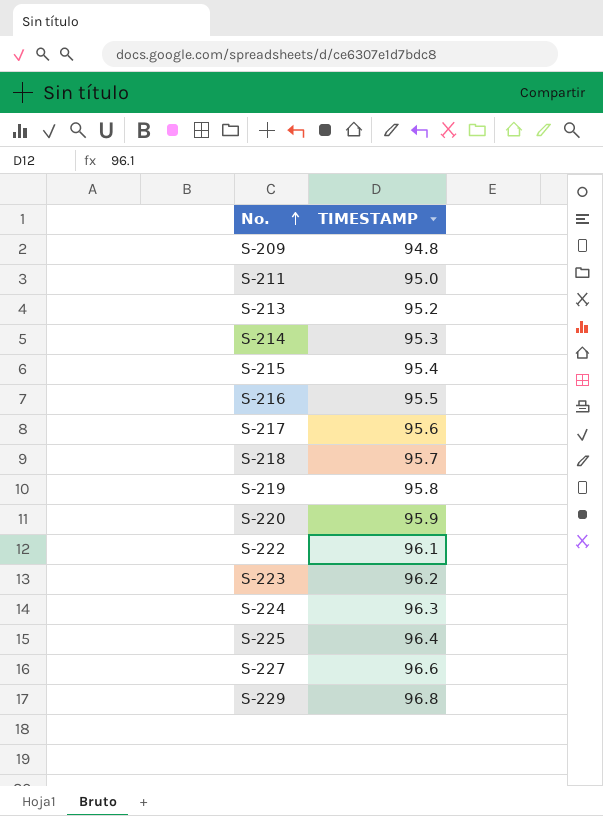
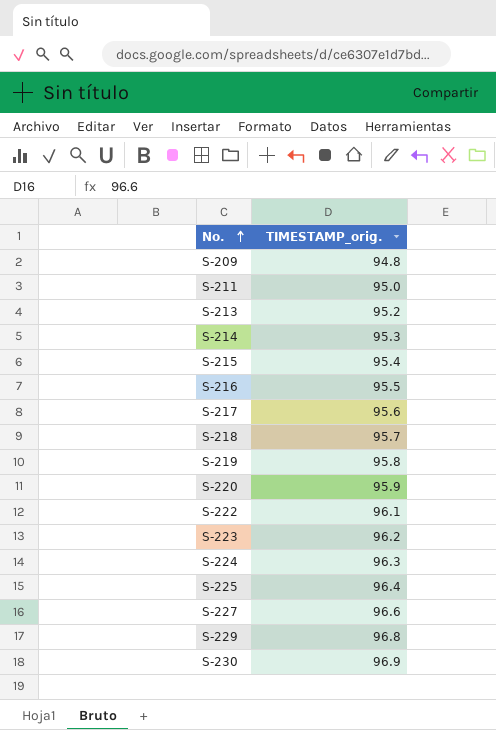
column name: TIMESTAMP -> TIMESTAMP_orig.
row S-230: none -> 96.9

